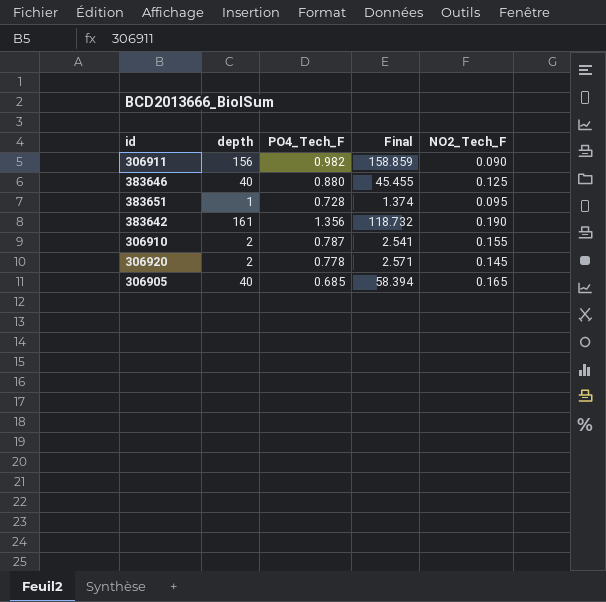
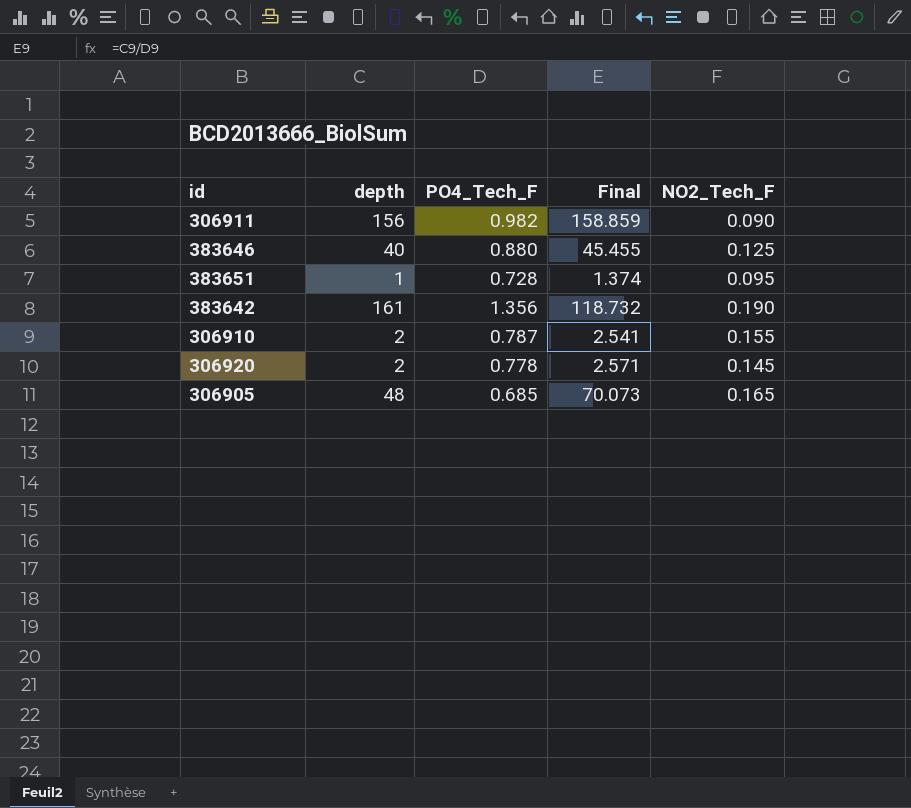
306905 | depth: 40 -> 48
306905 | Final: 58.394 -> 70.073

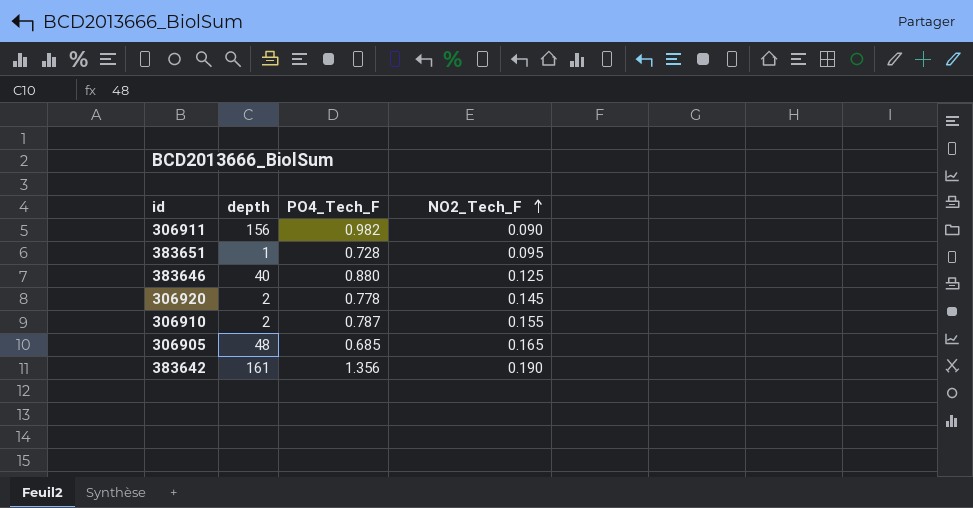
row order: none -> NO2_Tech_F ascending
column Final | formula: [depth] / [PO4_Tech_F] -> none

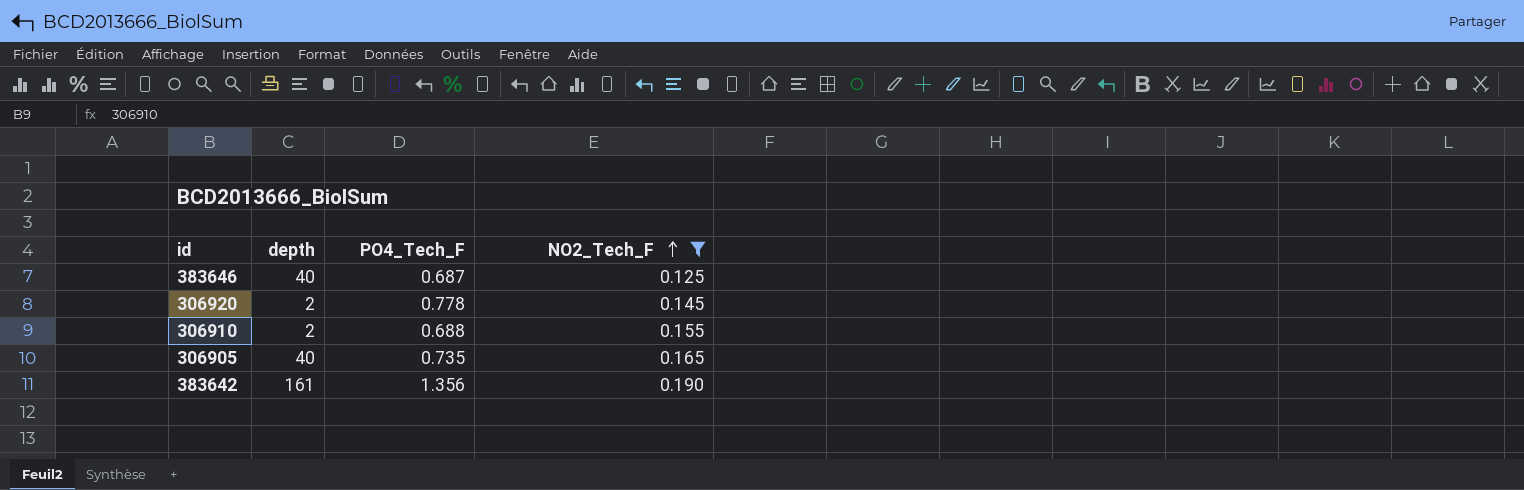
filter: none -> NO2_Tech_F >= 0.125
383646 | PO4_Tech_F: 0.880 -> 0.687
306910 | PO4_Tech_F: 0.787 -> 0.688
306905 | depth: 48 -> 40
306905 | PO4_Tech_F: 0.685 -> 0.735

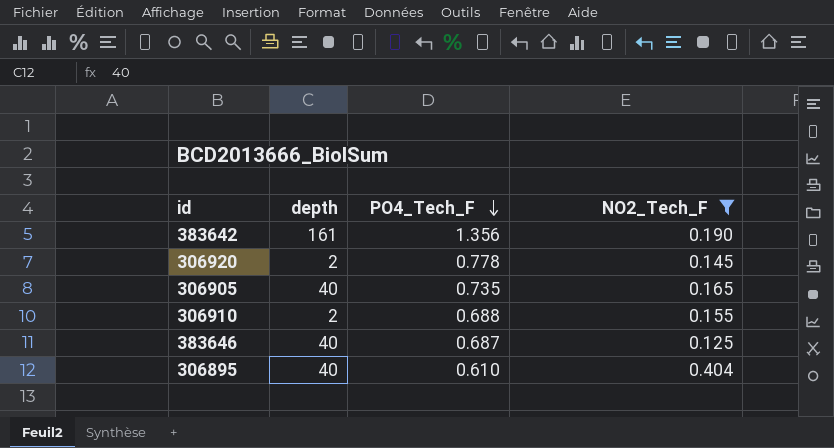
row order: NO2_Tech_F ascending -> PO4_Tech_F descending
row 306895: none -> 40 | 0.610 | 0.404

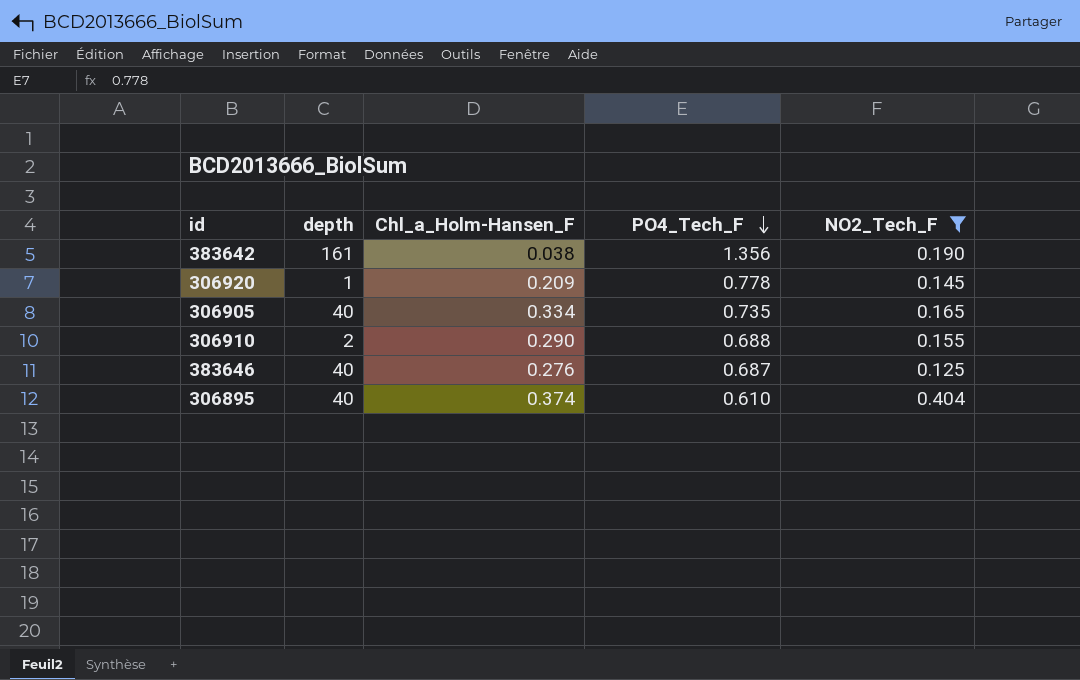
column Chl_a_Holm-Hansen_F | position: none -> 3
306920 | depth: 2 -> 1

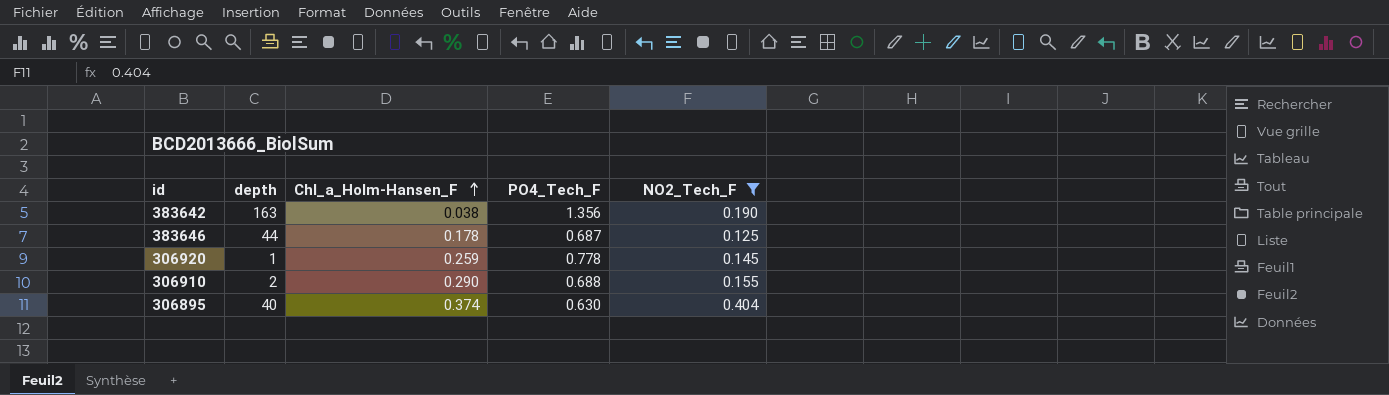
row order: PO4_Tech_F descending -> Chl_a_Holm-Hansen_F ascending
row 306905: 40 | 0.334 | 0.735 | 0.165 -> none
383642 | depth: 161 -> 163
383646 | depth: 40 -> 44
383646 | Chl_a_Holm-Hansen_F: 0.276 -> 0.178
306920 | Chl_a_Holm-Hansen_F: 0.209 -> 0.259
306895 | PO4_Tech_F: 0.610 -> 0.630

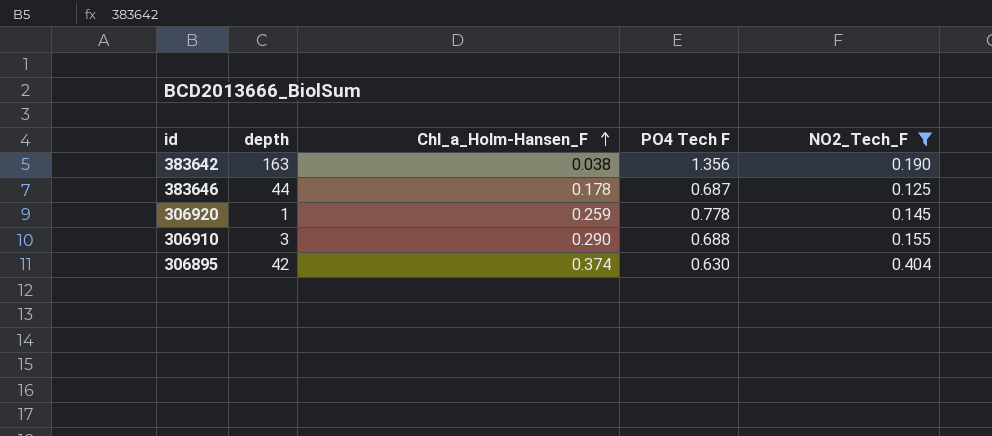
column name: PO4_Tech_F -> PO4 Tech F
306910 | depth: 2 -> 3
306895 | depth: 40 -> 42

